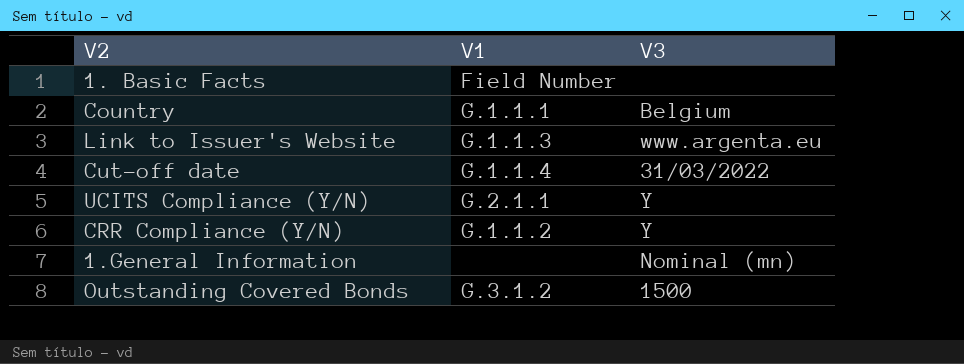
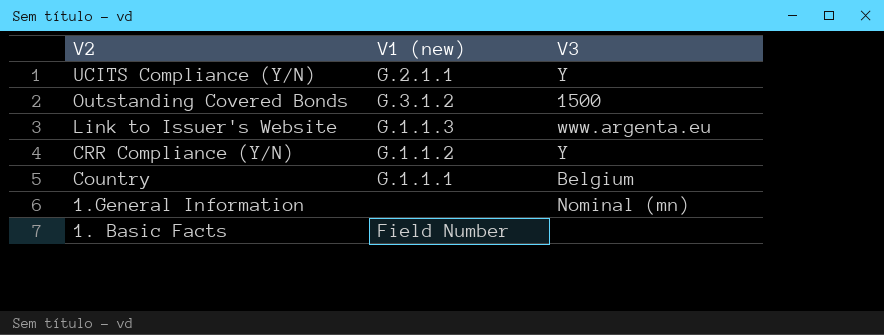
row order: none -> V2 descending
column name: V1 -> V1 (new)
row Cut-off date: G.1.1.4 | 31/03/2022 -> none

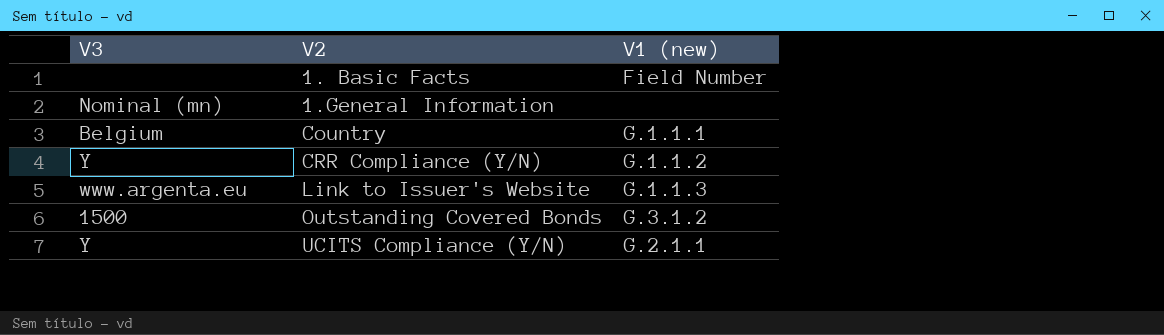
row order: V2 descending -> V2 ascending
column V3 | position: 3 -> 1

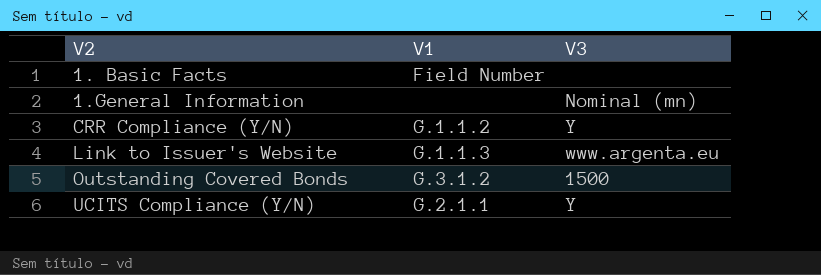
column name: V1 (new) -> V1
column V3 | position: 1 -> 3
row Country: Belgium | G.1.1.1 -> none

